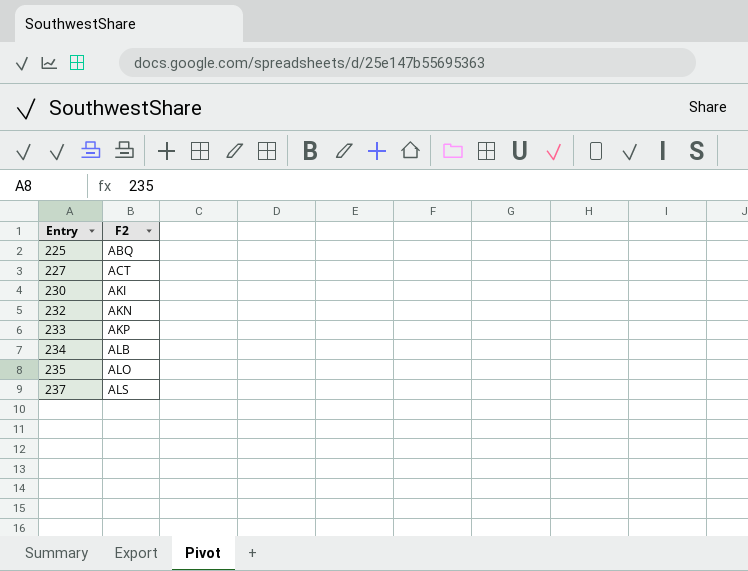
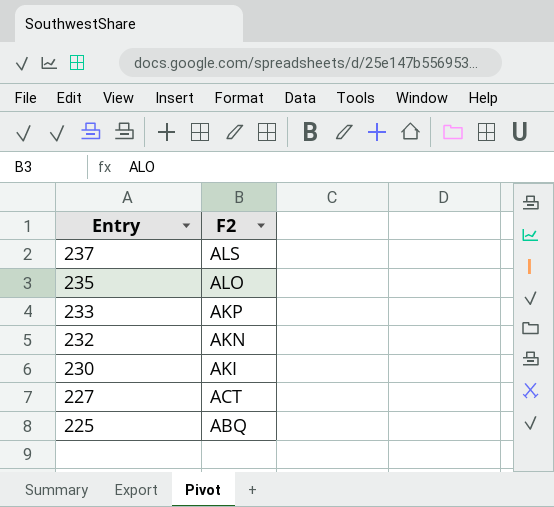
row order: Entry ascending -> Entry descending
row 234: ALB -> none

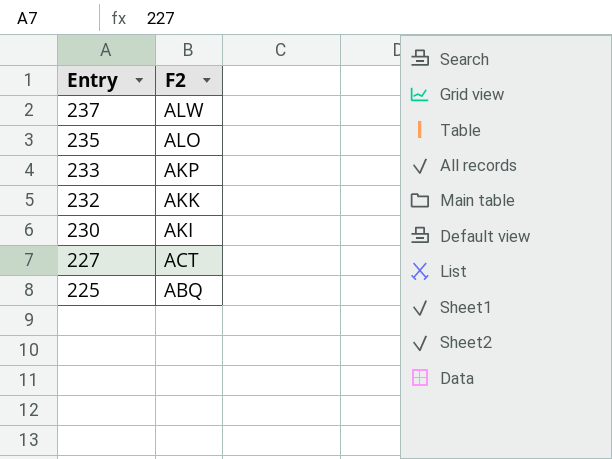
237 | F2: ALS -> ALW
232 | F2: AKN -> AKK

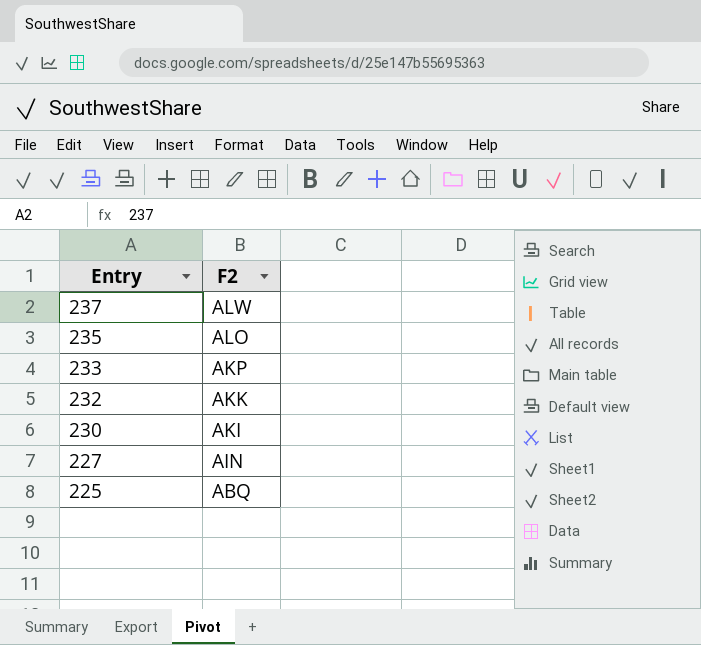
227 | F2: ACT -> AIN

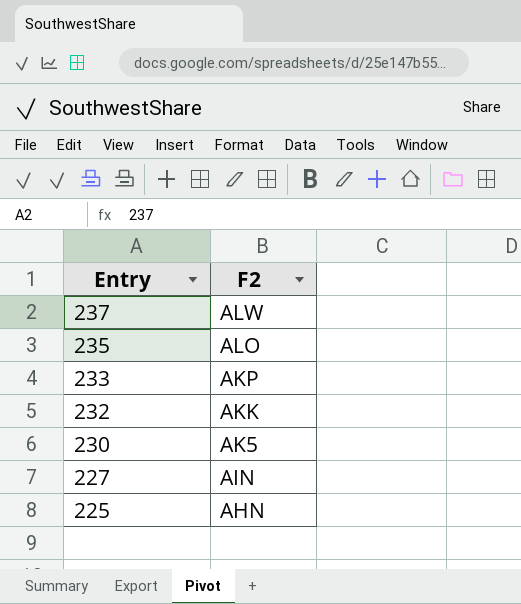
230 | F2: AKI -> AK5
225 | F2: ABQ -> AHN

